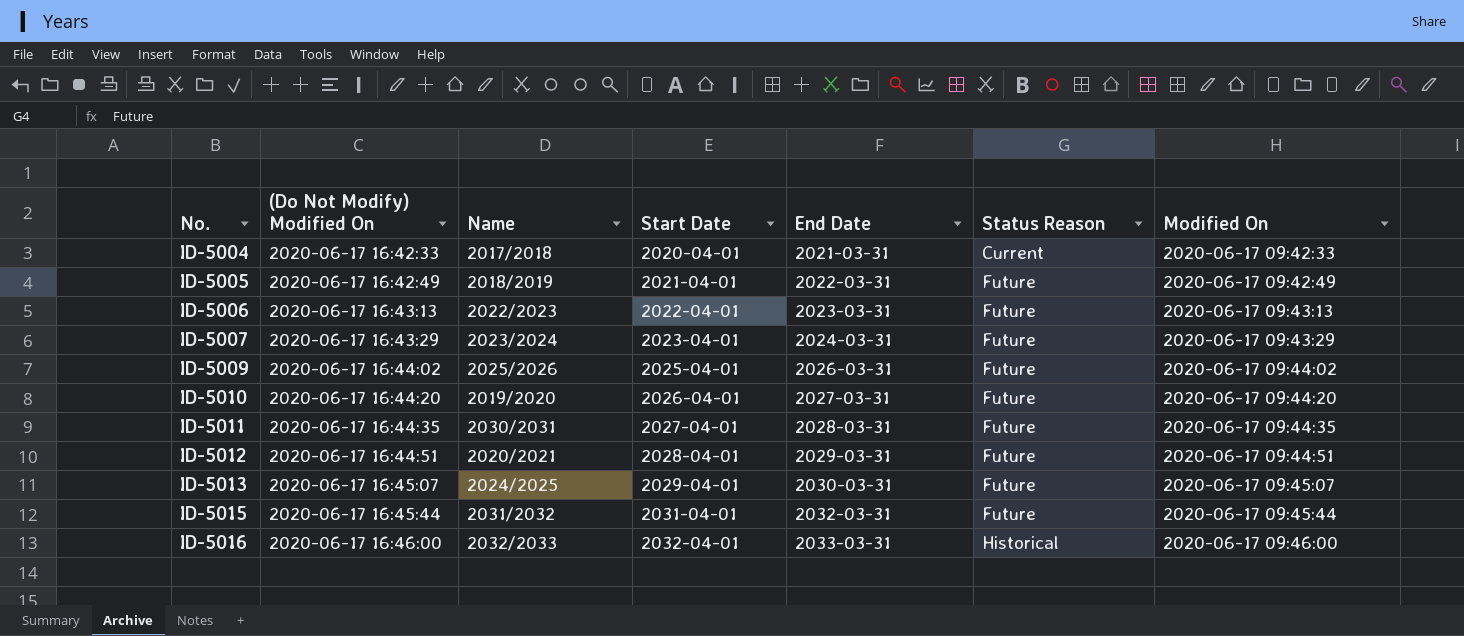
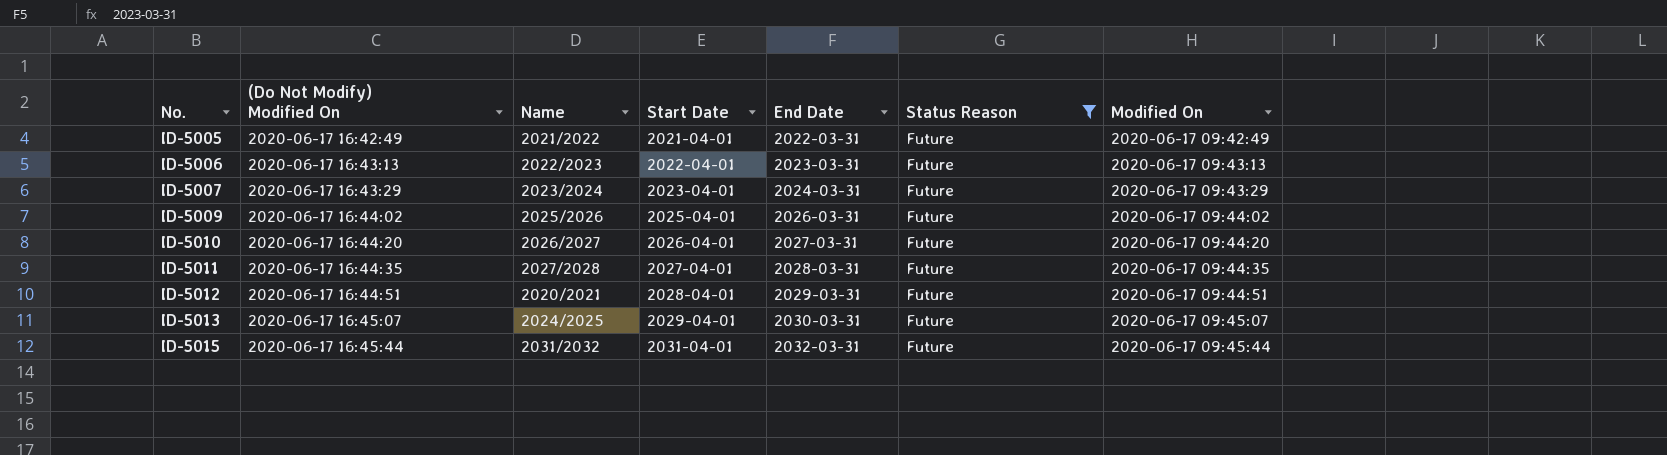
filter: none -> Status Reason = Future
ID-5005 | Name: 2018/2019 -> 2021/2022
ID-5010 | Name: 2019/2020 -> 2026/2027
ID-5011 | Name: 2030/2031 -> 2027/2028

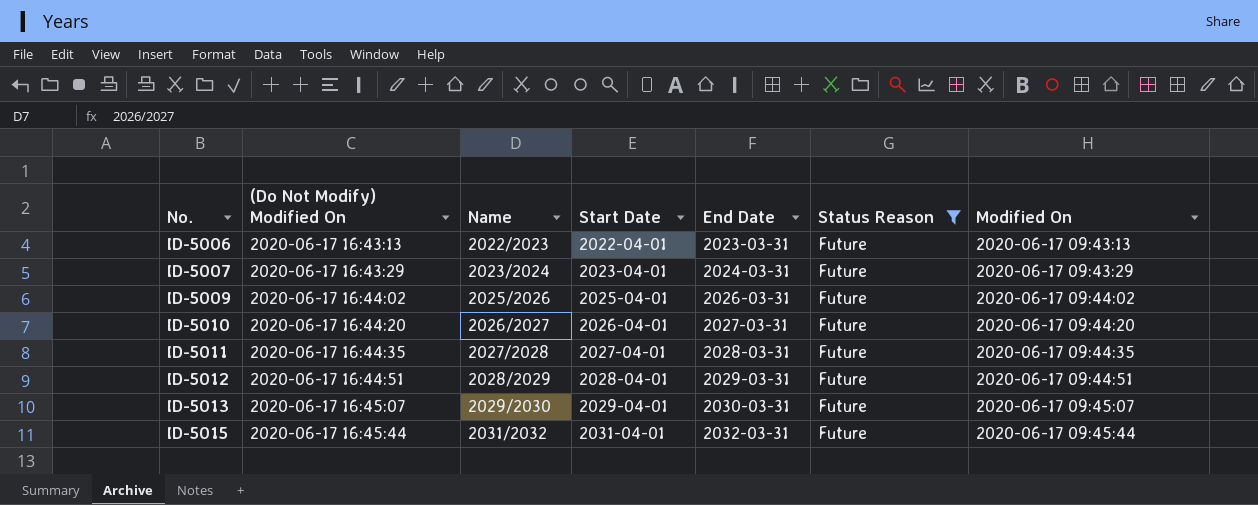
row ID-5005: 2020-06-17 16:42:49 | 2021/2022 | 2021-04-01 | 2022-03-31 | Future | 2020-06-17 09:42:49 -> none
ID-5012 | Name: 2020/2021 -> 2028/2029
ID-5013 | Name: 2024/2025 -> 2029/2030

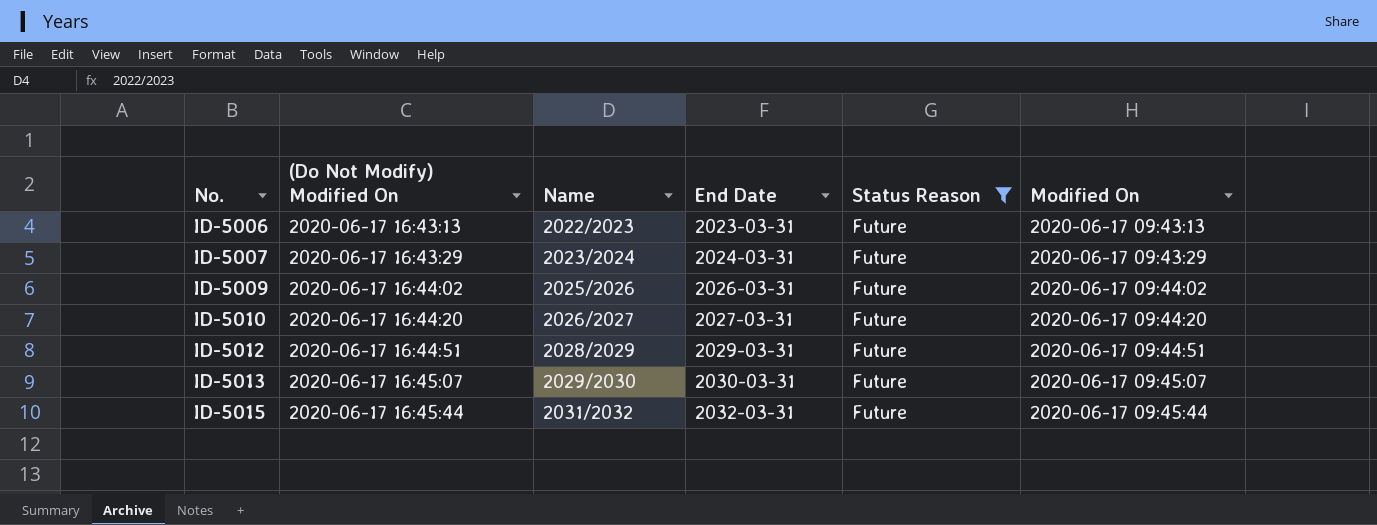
column Start Date | position: 4 -> none
row ID-5011: 2020-06-17 16:44:35 | 2027/2028 | 2027-04-01 | 2028-03-31 | Future | 2020-06-17 09:44:35 -> none

